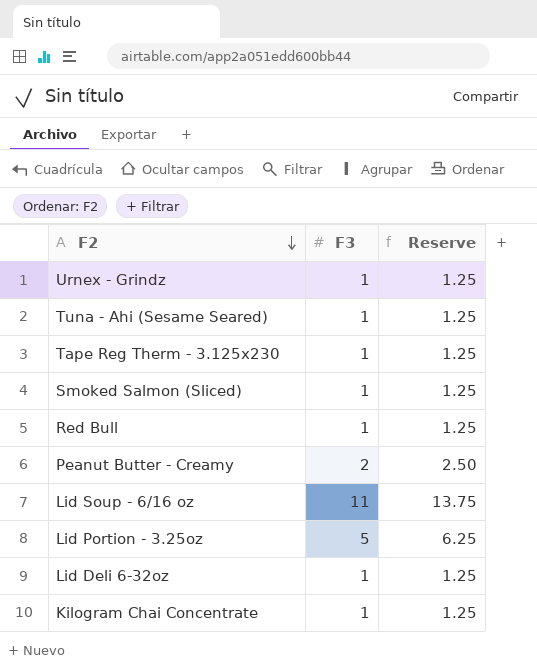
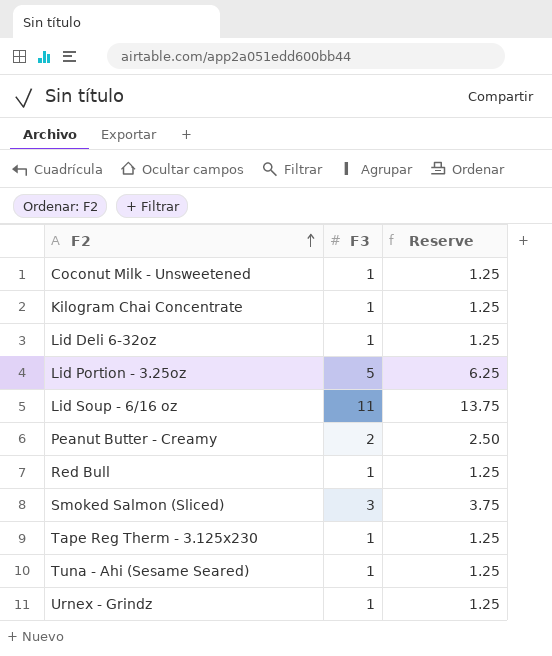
row order: F2 descending -> F2 ascending
row Coconut Milk - Unsweetened: none -> 1 | 1.25
Smoked Salmon (Sliced) | F3: 1 -> 3
Smoked Salmon (Sliced) | Reserve: 1.25 -> 3.75

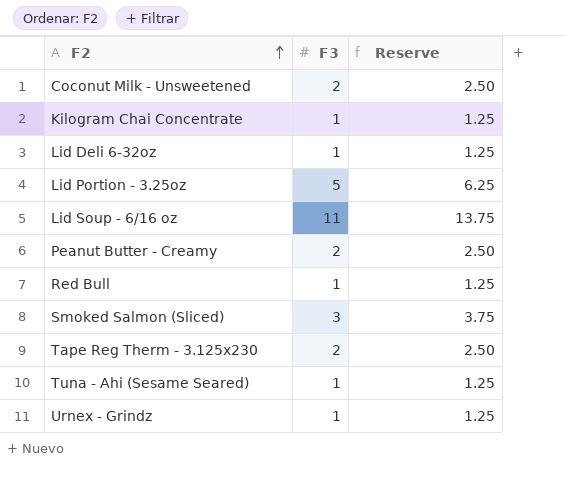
Coconut Milk - Unsweetened | F3: 1 -> 2
Coconut Milk - Unsweetened | Reserve: 1.25 -> 2.50
Tape Reg Therm - 3.125x230 | F3: 1 -> 2
Tape Reg Therm - 3.125x230 | Reserve: 1.25 -> 2.50

